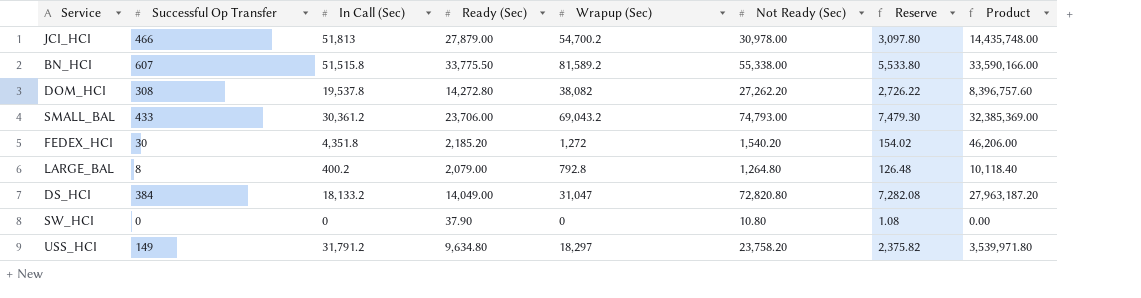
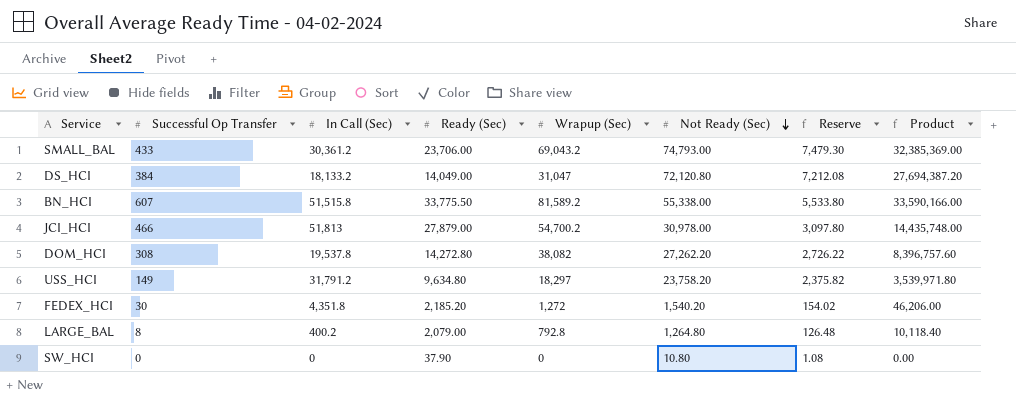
row order: none -> Not Ready (Sec) descending
DS_HCI | Not Ready (Sec): 72,820.80 -> 72,120.80
DS_HCI | Reserve: 7,282.08 -> 7,212.08
DS_HCI | Product: 27,963,187.20 -> 27,694,387.20

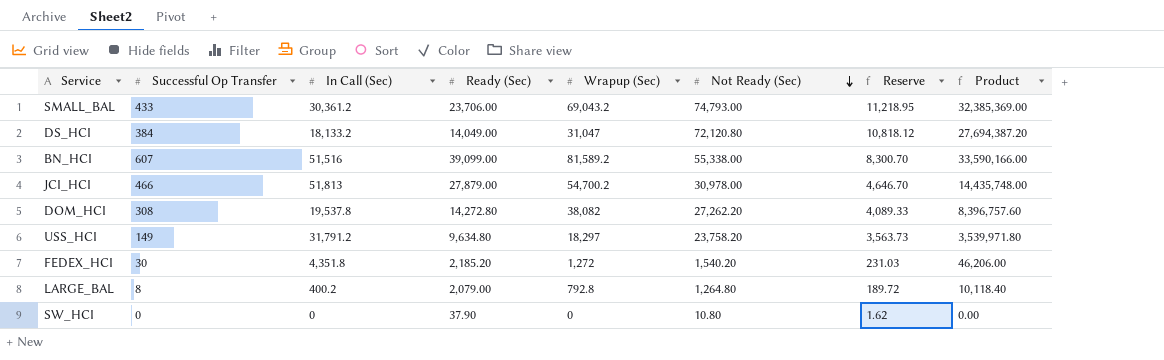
column Reserve | formula: [Not Ready (Sec)] * 0.1 -> [Not Ready (Sec)] * 0.15
BN_HCI | In Call (Sec): 51,515.8 -> 51,516
BN_HCI | Ready (Sec): 33,775.50 -> 39,099.00

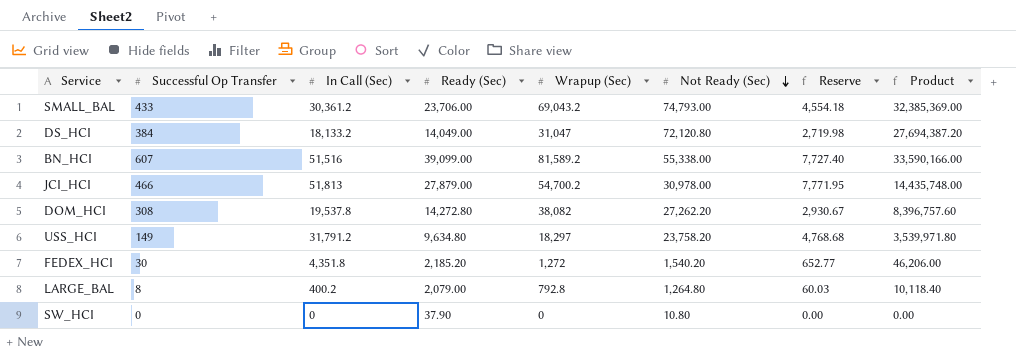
column Reserve | formula: [Not Ready (Sec)] * 0.15 -> [In Call (Sec)] * 0.15

